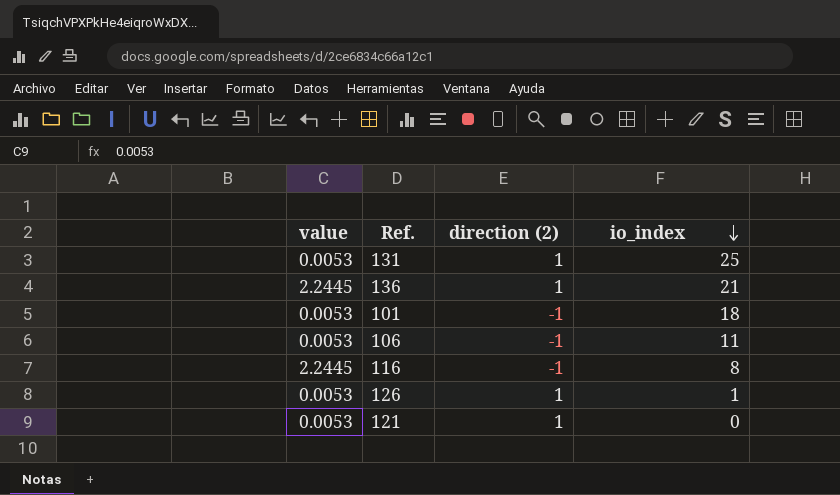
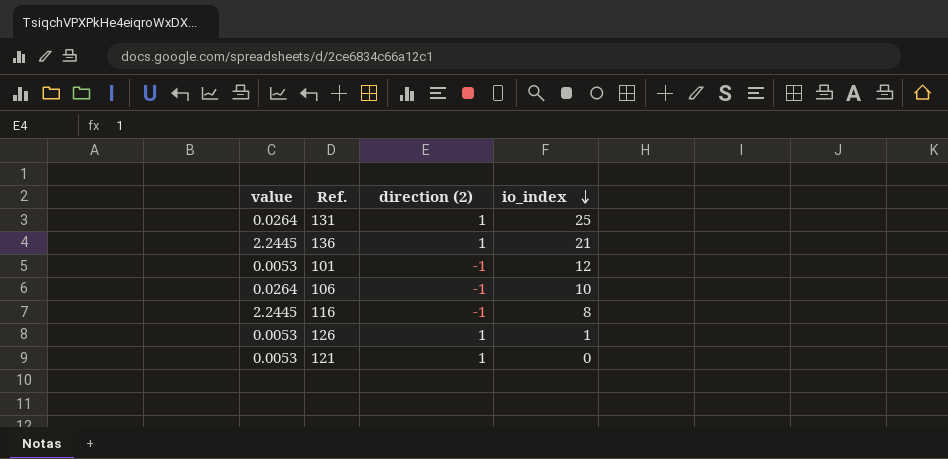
131 | value: 0.0053 -> 0.0264
101 | io_index: 18 -> 12
106 | value: 0.0053 -> 0.0264
106 | io_index: 11 -> 10

